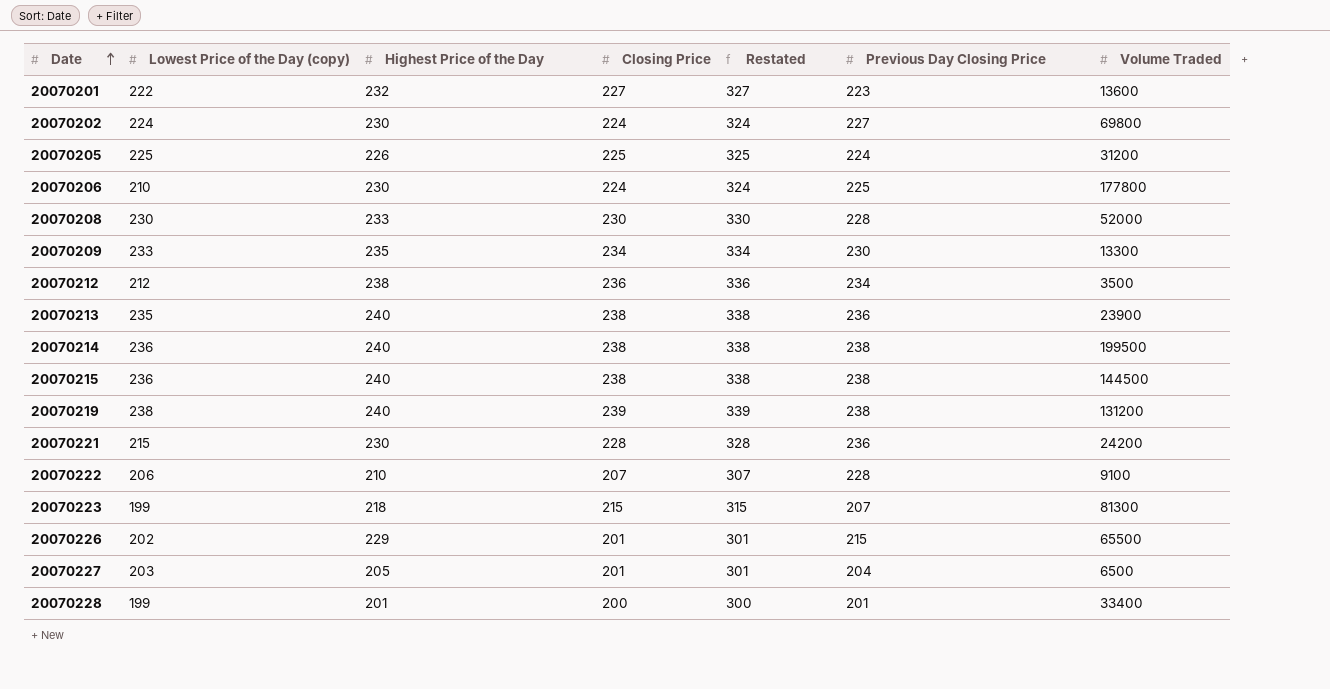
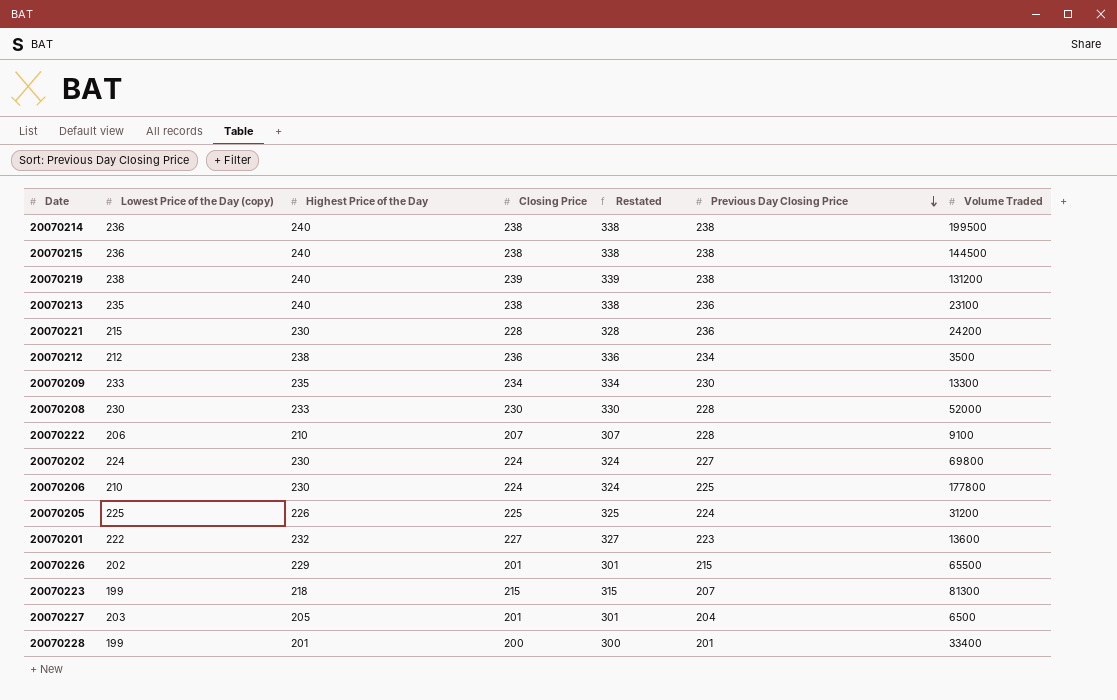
row order: Date ascending -> Previous Day Closing Price descending
20070213 | Volume Traded: 23900 -> 23100

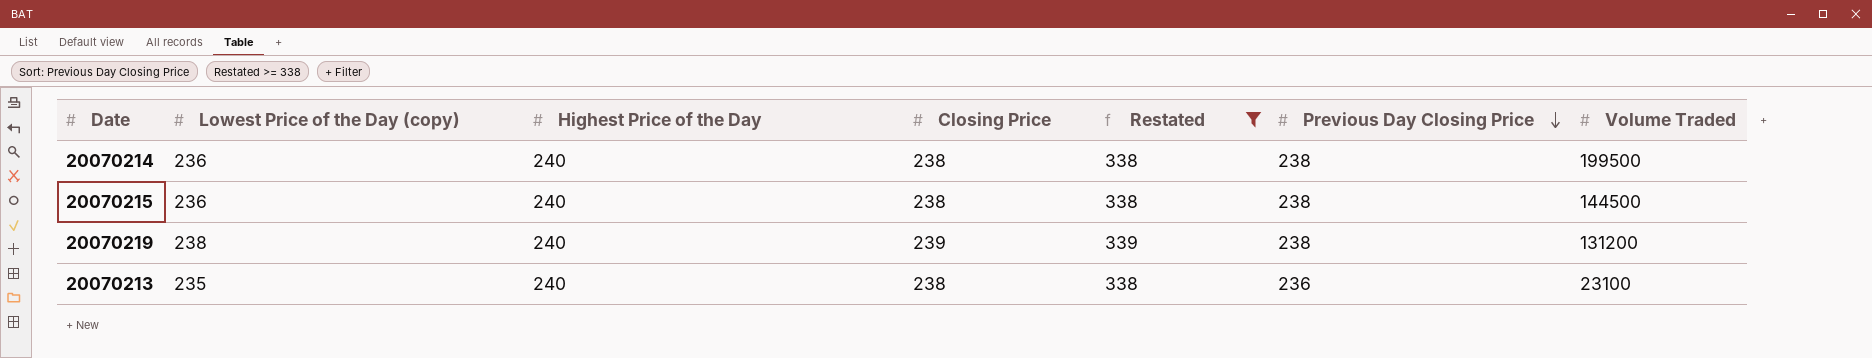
filter: none -> Restated >= 338

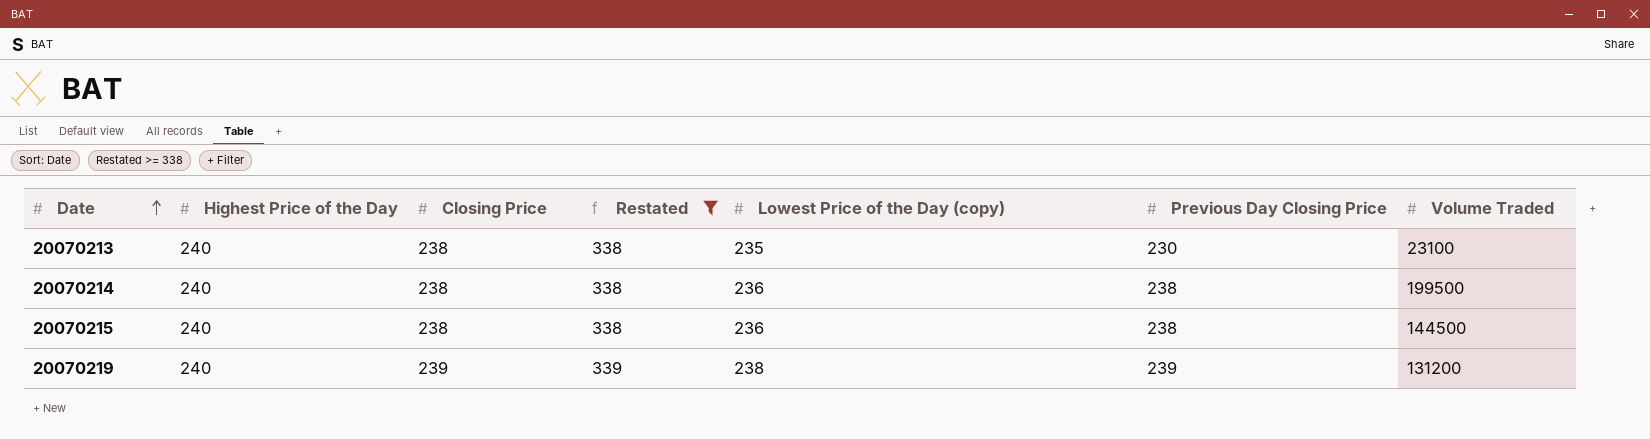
row order: Previous Day Closing Price descending -> Date ascending
column Lowest Price of the Day (copy) | position: 2 -> 5
20070213 | Previous Day Closing Price: 236 -> 230
20070219 | Previous Day Closing Price: 238 -> 239

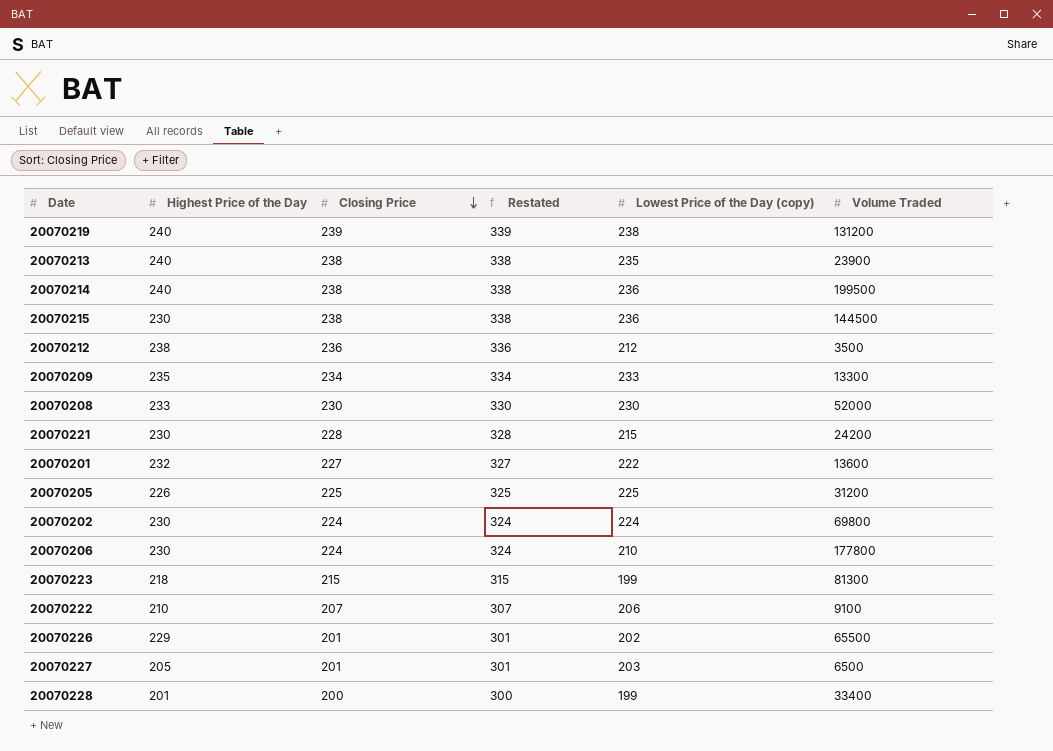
filter: Restated >= 338 -> none
row order: Date ascending -> Closing Price descending
column Previous Day Closing Price | position: 6 -> none
20070213 | Volume Traded: 23100 -> 23900
20070215 | Highest Price of the Day: 240 -> 230

